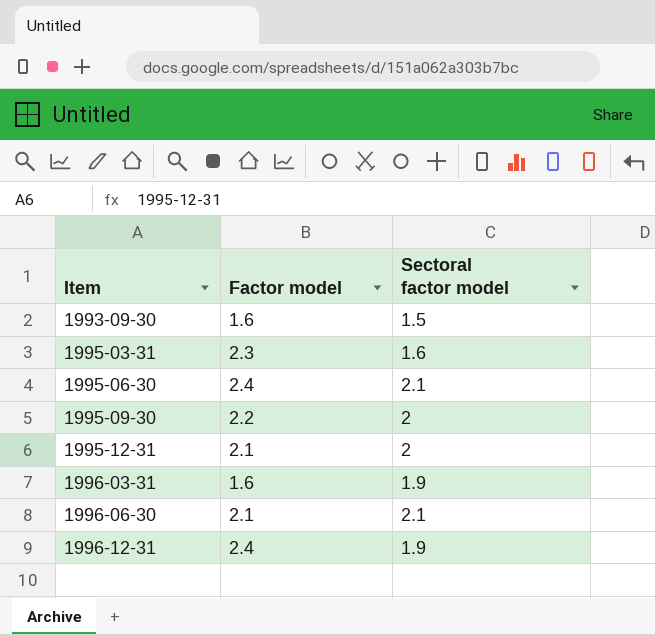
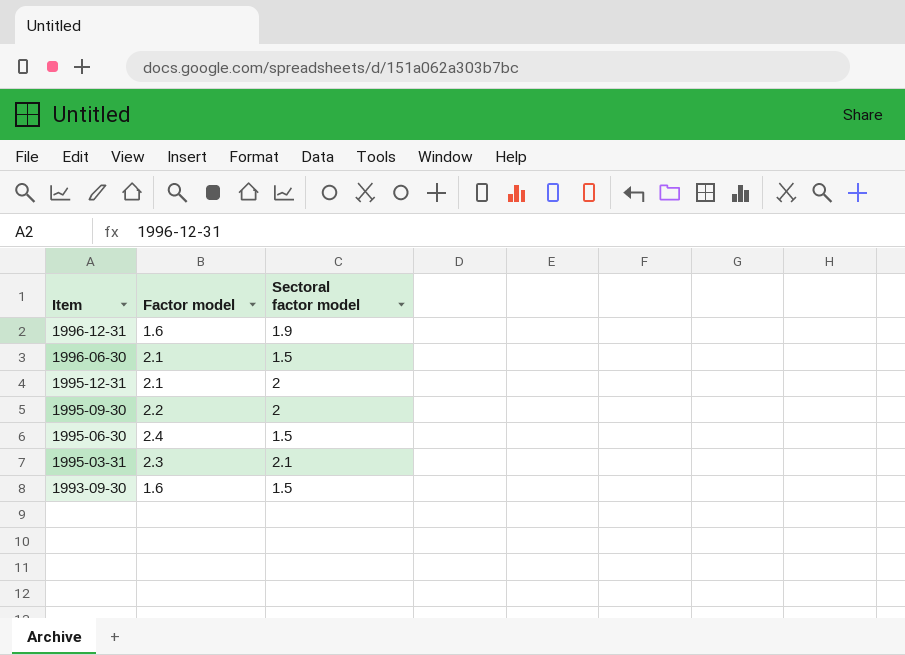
row order: Item ascending -> Item descending
row 1996-03-31: 1.6 | 1.9 -> none
1996-12-31 | Factor model: 2.4 -> 1.6
1996-06-30 | Sectoral factor model: 2.1 -> 1.5
1995-06-30 | Sectoral factor model: 2.1 -> 1.5
1995-03-31 | Sectoral factor model: 1.6 -> 2.1

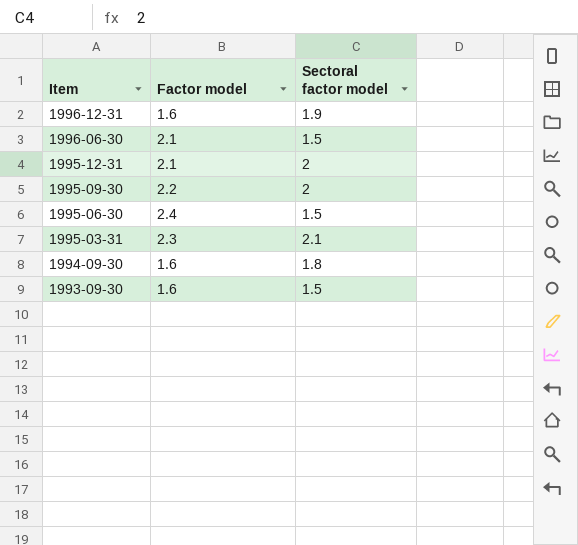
row 1994-09-30: none -> 1.6 | 1.8

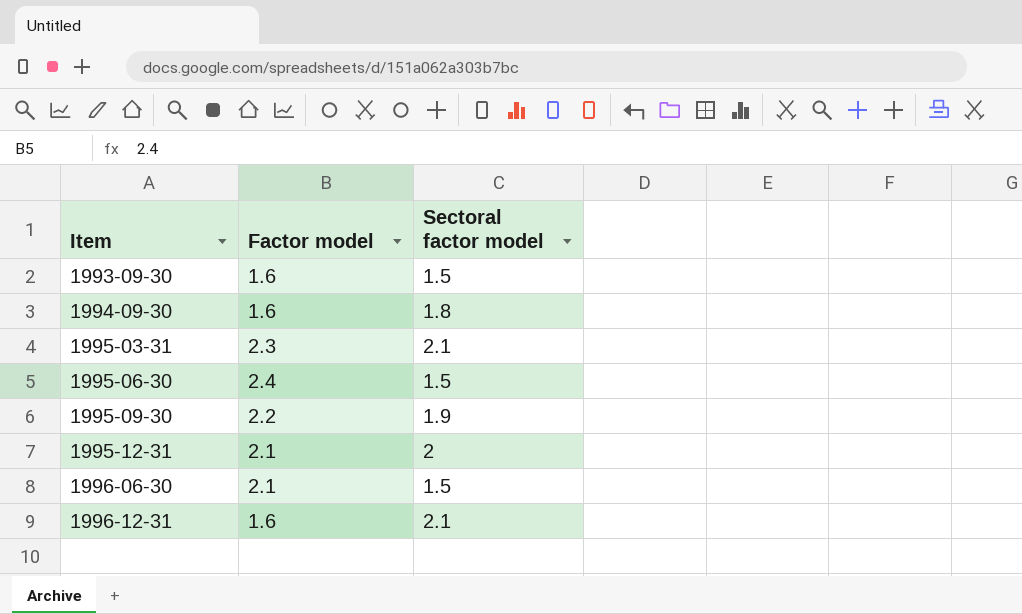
row order: Item descending -> Item ascending
1995-09-30 | Sectoral factor model: 2 -> 1.9
1996-12-31 | Sectoral factor model: 1.9 -> 2.1

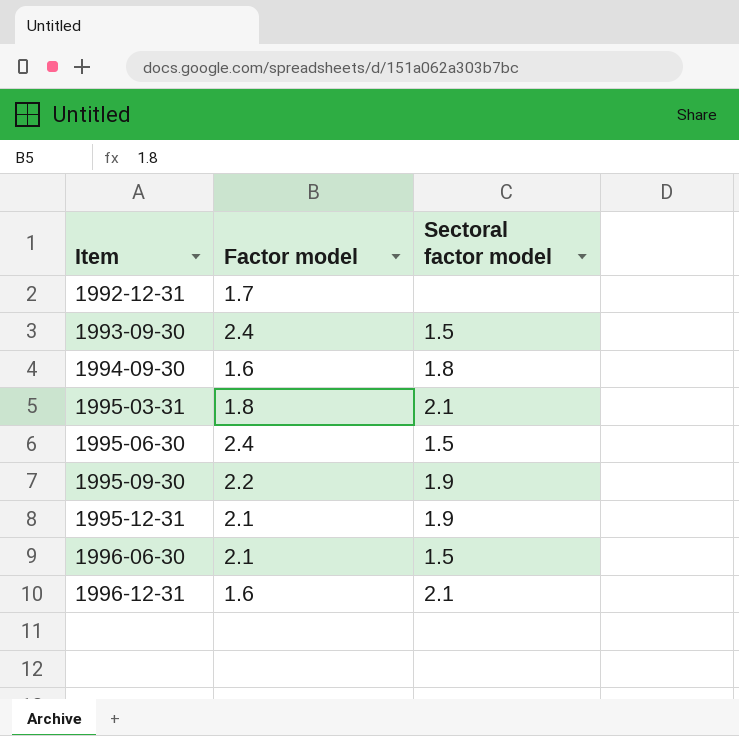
row 1992-12-31: none -> 1.7 | none
1993-09-30 | Factor model: 1.6 -> 2.4
1995-03-31 | Factor model: 2.3 -> 1.8
1995-12-31 | Sectoral factor model: 2 -> 1.9

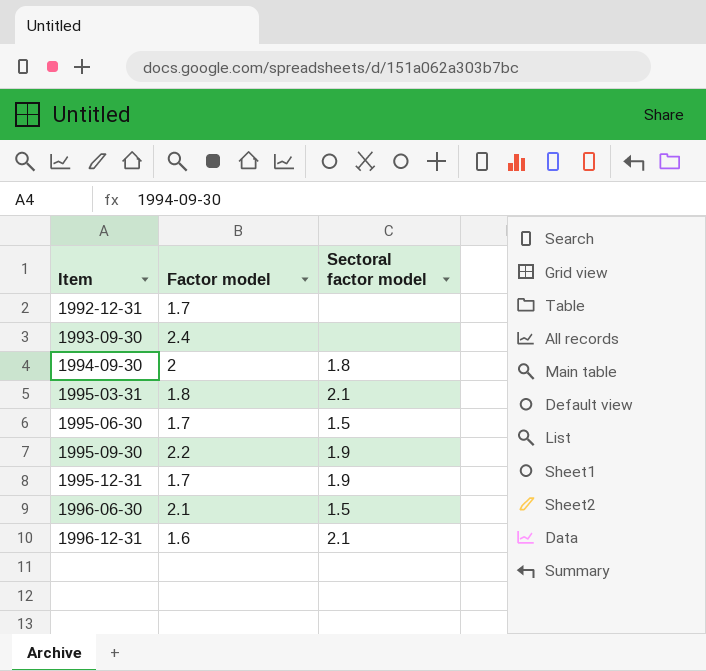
1993-09-30 | Sectoral factor model: 1.5 -> none
1994-09-30 | Factor model: 1.6 -> 2
1995-06-30 | Factor model: 2.4 -> 1.7
1995-12-31 | Factor model: 2.1 -> 1.7

